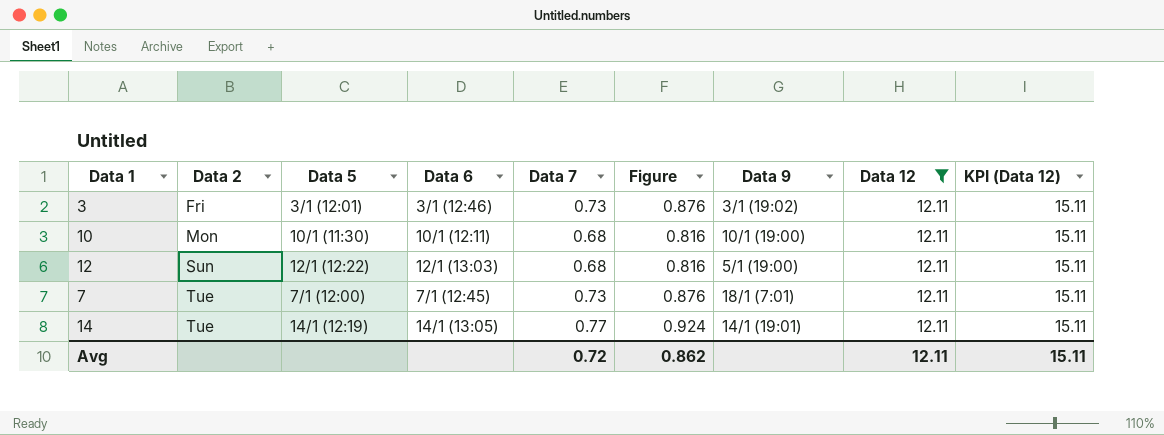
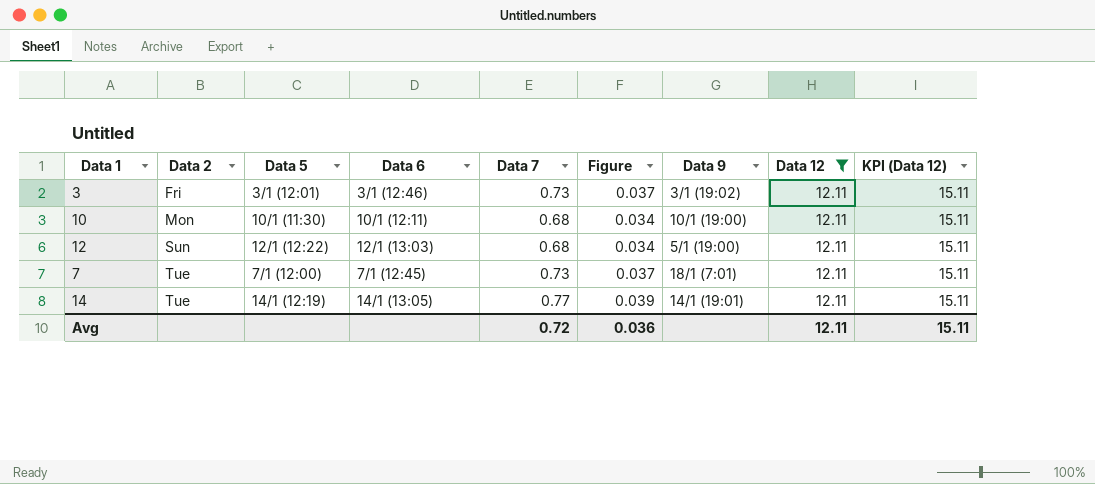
column Figure | formula: [Data 7] * 1.2 -> [Data 7] * 0.05
Avg | Figure: 0.862 -> 0.036

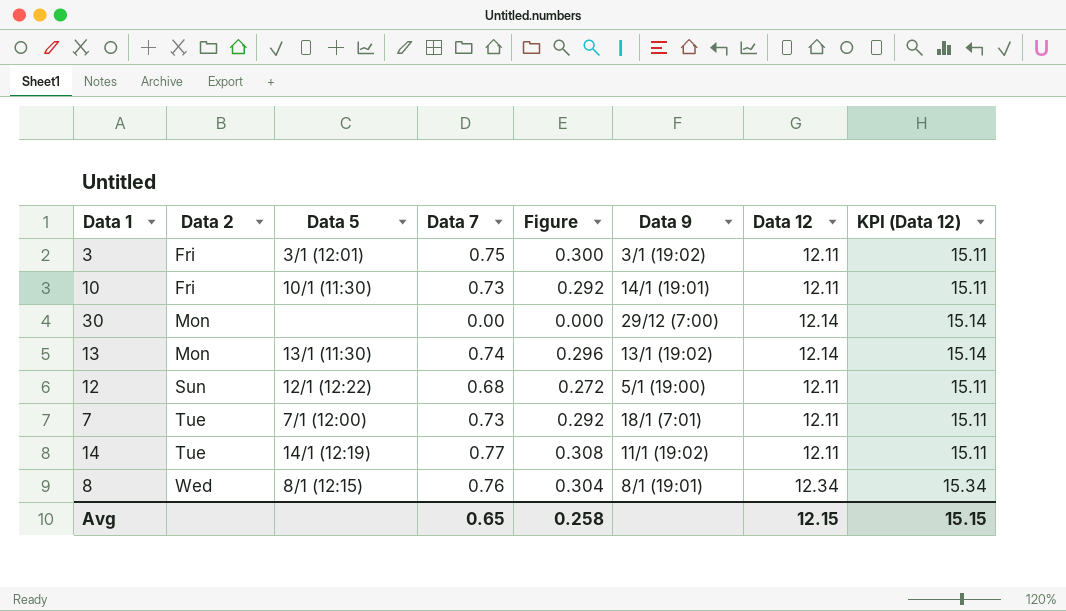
filter: Data 12 = 12.11 -> none
column Data 6 | position: 4 -> none
column Figure | formula: [Data 7] * 0.05 -> [Data 7] * 0.4
3 | Data 7: 0.73 -> 0.75
10 | Data 2: Mon -> Fri
10 | Data 7: 0.68 -> 0.73
10 | Data 9: 10/1 (19:00) -> 14/1 (19:01)
14 | Data 9: 14/1 (19:01) -> 11/1 (19:02)
Avg | Data 7: 0.72 -> 0.65
Avg | Figure: 0.036 -> 0.258
Avg | Data 12: 12.11 -> 12.15
Avg | KPI (Data 12): 15.11 -> 15.15

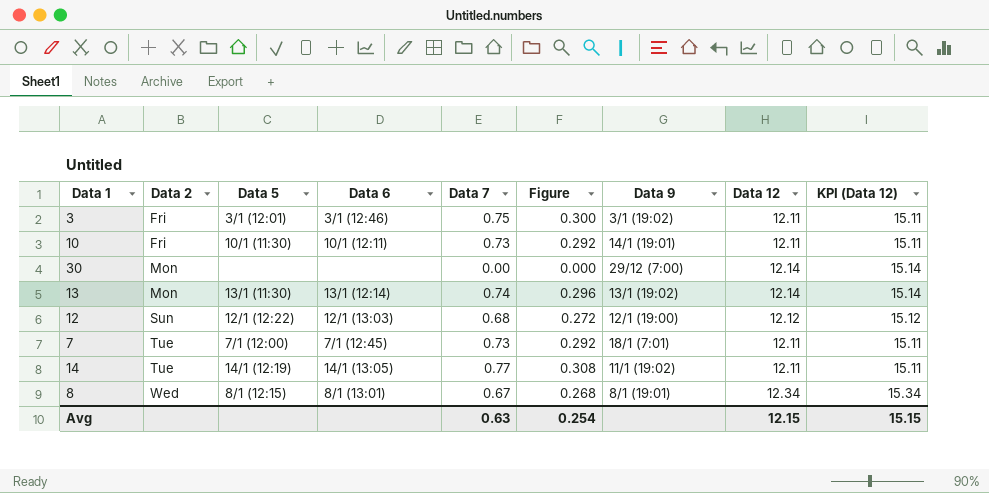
column Data 6 | position: none -> 4
12 | Data 9: 5/1 (19:00) -> 12/1 (19:00)
12 | Data 12: 12.11 -> 12.12
12 | KPI (Data 12): 15.11 -> 15.12
8 | Data 7: 0.76 -> 0.67
8 | Figure: 0.304 -> 0.268
Avg | Data 7: 0.65 -> 0.63
Avg | Figure: 0.258 -> 0.254

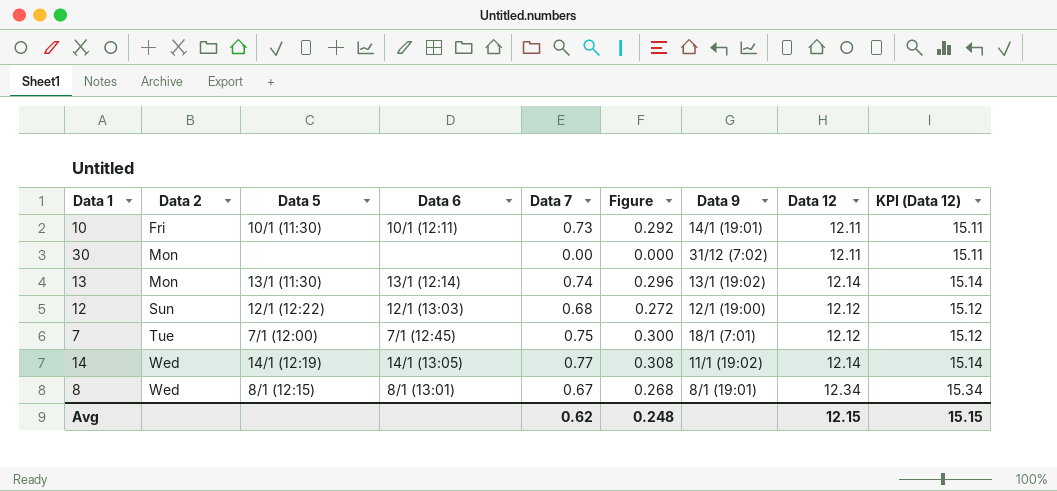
row 3: Fri | 3/1 (12:01) | 3/1 (12:46) | 0.75 | 0.300 | 3/1 (19:02) | 12.11 | 15.11 -> none
30 | Data 9: 29/12 (7:00) -> 31/12 (7:02)
30 | Data 12: 12.14 -> 12.11
30 | KPI (Data 12): 15.14 -> 15.11
7 | Data 7: 0.73 -> 0.75
7 | Figure: 0.292 -> 0.300
7 | Data 12: 12.11 -> 12.12
7 | KPI (Data 12): 15.11 -> 15.12
14 | Data 2: Tue -> Wed
14 | Data 12: 12.11 -> 12.14
14 | KPI (Data 12): 15.11 -> 15.14
Avg | Data 7: 0.63 -> 0.62
Avg | Figure: 0.254 -> 0.248

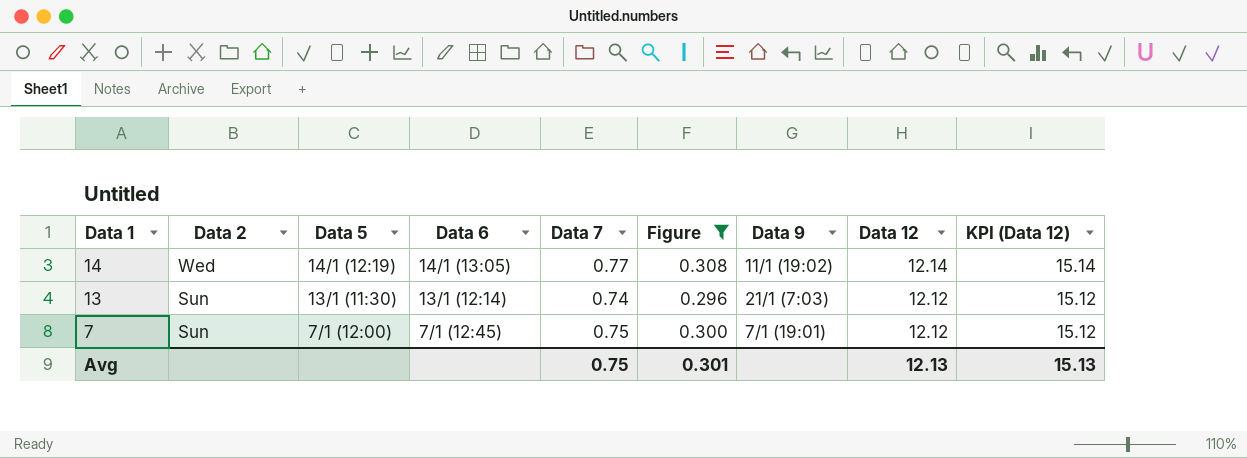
filter: none -> Figure >= 0.296
row order: Data 2 ascending -> Data 1 descending
13 | Data 2: Mon -> Sun
13 | Data 9: 13/1 (19:02) -> 21/1 (7:03)
13 | Data 12: 12.14 -> 12.12
13 | KPI (Data 12): 15.14 -> 15.12
7 | Data 2: Tue -> Sun
7 | Data 9: 18/1 (7:01) -> 7/1 (19:01)
Avg | Data 7: 0.62 -> 0.75
Avg | Figure: 0.248 -> 0.301
Avg | Data 12: 12.15 -> 12.13
Avg | KPI (Data 12): 15.15 -> 15.13

